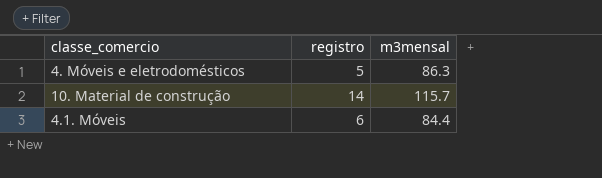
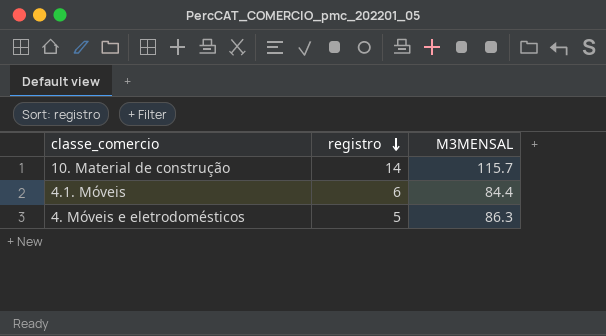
row order: none -> registro descending
column name: m3mensal -> M3MENSAL

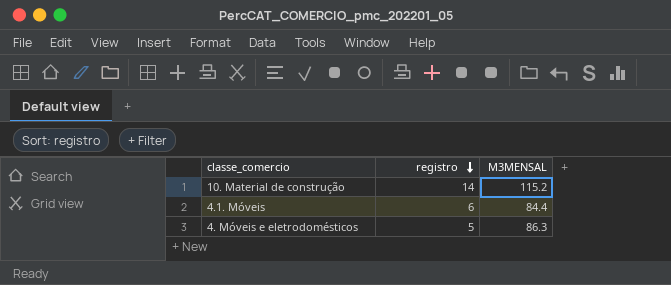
10. Material de construção | M3MENSAL: 115.7 -> 115.2

